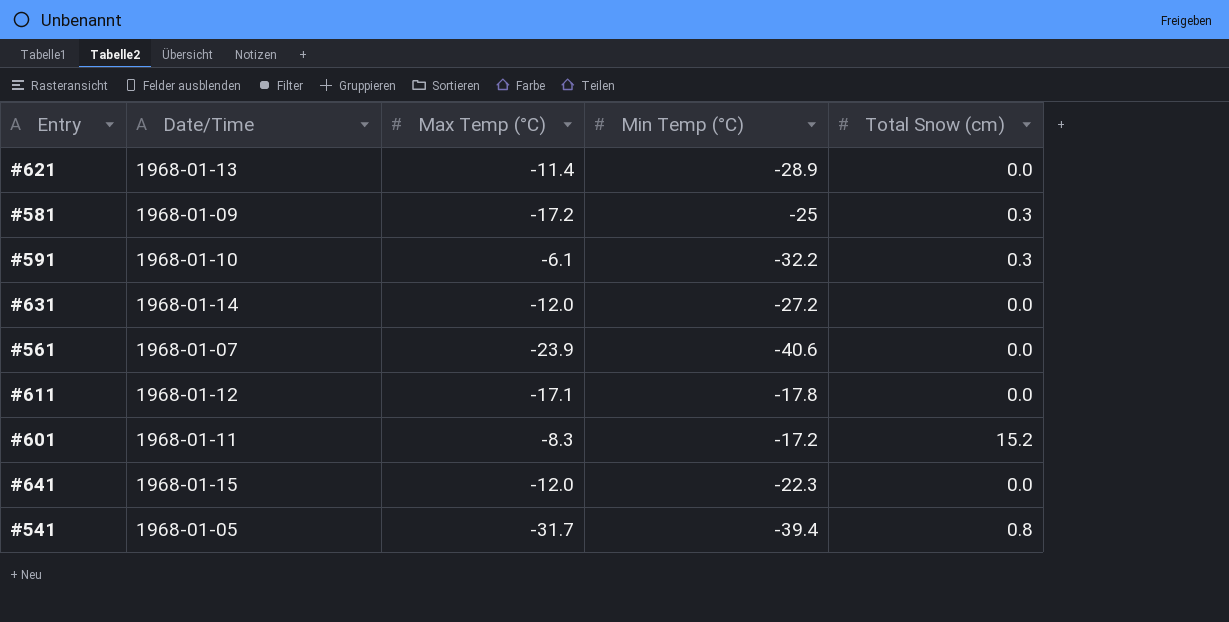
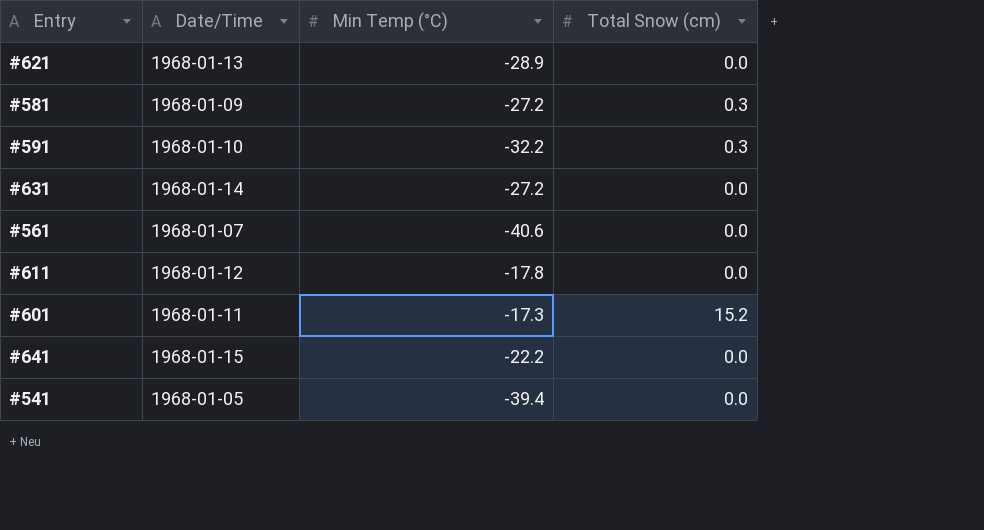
column Max Temp (°C) | position: 3 -> none
#581 | Min Temp (°C): -25 -> -27.2
#601 | Min Temp (°C): -17.2 -> -17.3
#641 | Min Temp (°C): -22.3 -> -22.2
#541 | Total Snow (cm): 0.8 -> 0.0

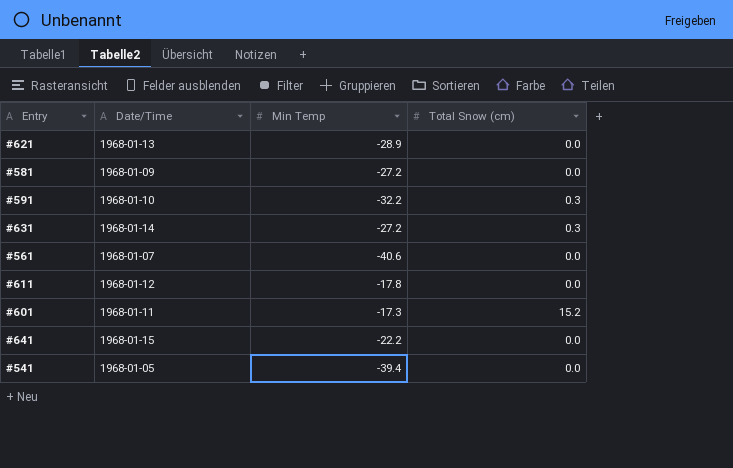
column name: Min Temp (°C) -> Min Temp
#581 | Total Snow (cm): 0.3 -> 0.0
#631 | Total Snow (cm): 0.0 -> 0.3

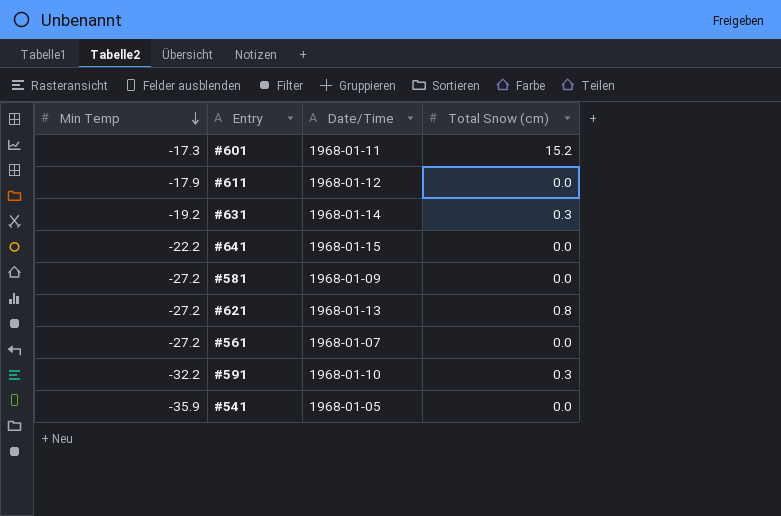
row order: none -> Min Temp descending
column Min Temp | position: 3 -> 1
#611 | Min Temp: -17.8 -> -17.9
#631 | Min Temp: -27.2 -> -19.2
#621 | Min Temp: -28.9 -> -27.2
#621 | Total Snow (cm): 0.0 -> 0.8
#561 | Min Temp: -40.6 -> -27.2
#541 | Min Temp: -39.4 -> -35.9

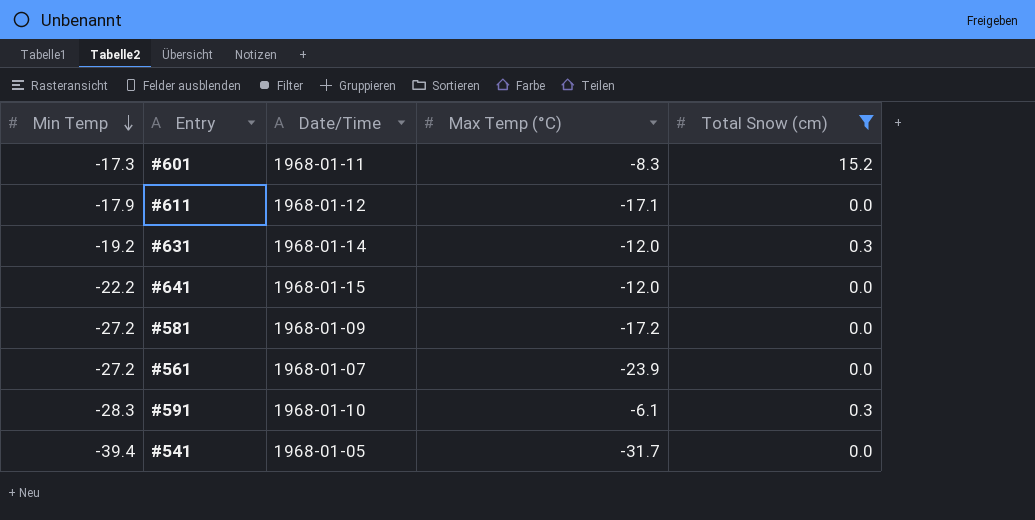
filter: none -> Total Snow (cm) != 0.8
column Max Temp (°C) | position: none -> 4
#591 | Min Temp: -32.2 -> -28.3
#541 | Min Temp: -35.9 -> -39.4

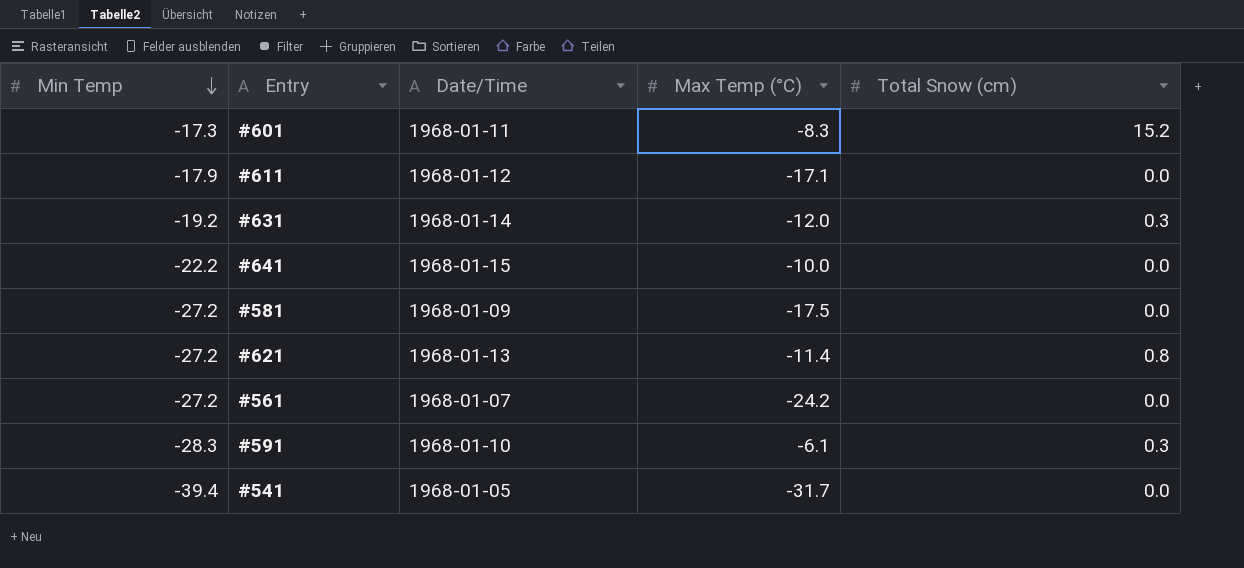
filter: Total Snow (cm) != 0.8 -> none
#641 | Max Temp (°C): -12.0 -> -10.0
#581 | Max Temp (°C): -17.2 -> -17.5
#561 | Max Temp (°C): -23.9 -> -24.2

